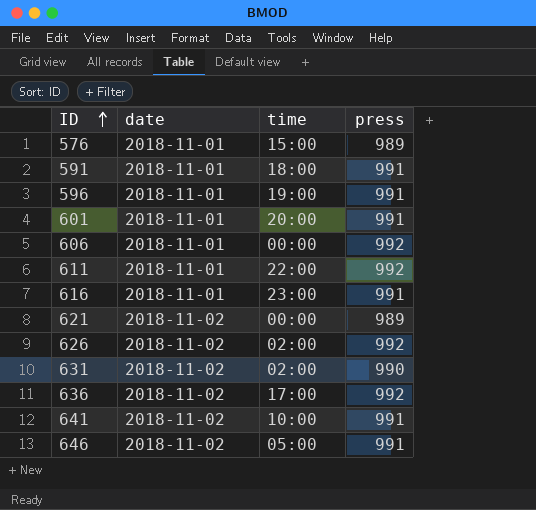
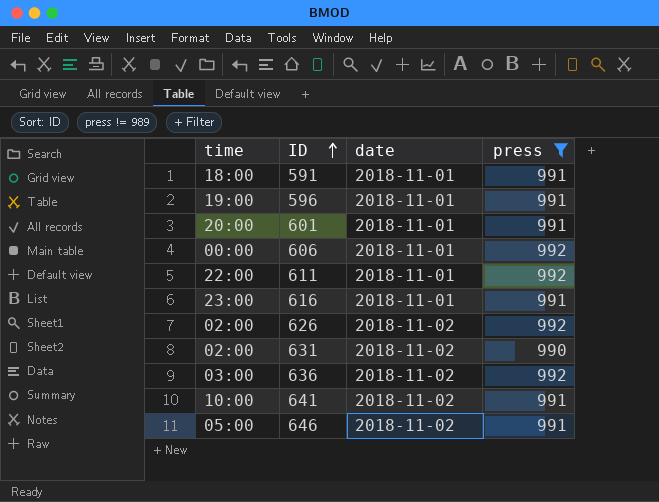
filter: none -> press != 989
column time | position: 3 -> 1
636 | time: 17:00 -> 03:00

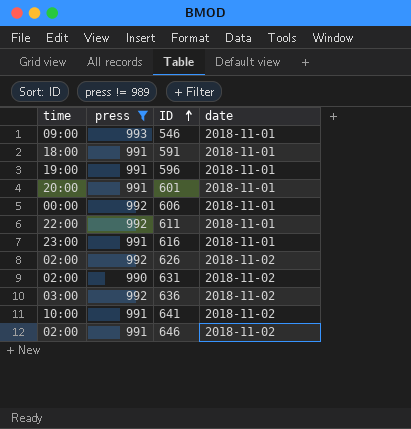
column press | position: 4 -> 2
row 546: none -> 09:00 | 993 | 2018-11-01
646 | time: 05:00 -> 02:00

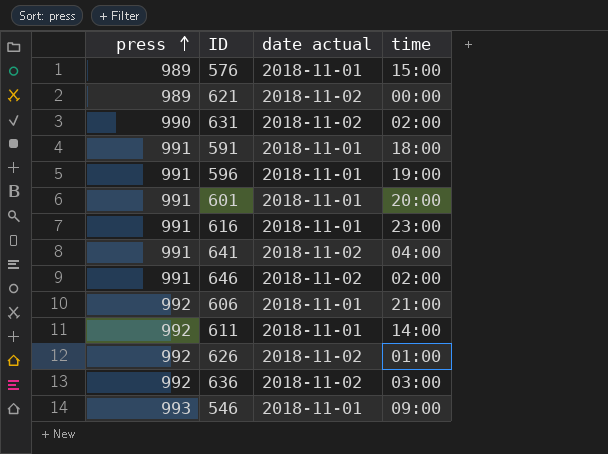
filter: press != 989 -> none
row order: ID ascending -> press ascending
column name: date -> date actual
column time | position: 1 -> 4
641 | time: 10:00 -> 04:00
606 | time: 00:00 -> 21:00
611 | time: 22:00 -> 14:00
626 | time: 02:00 -> 01:00

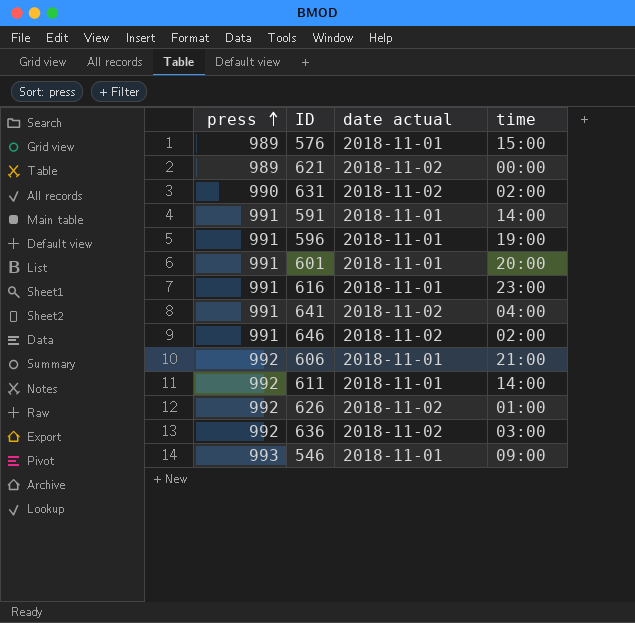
591 | time: 18:00 -> 14:00

